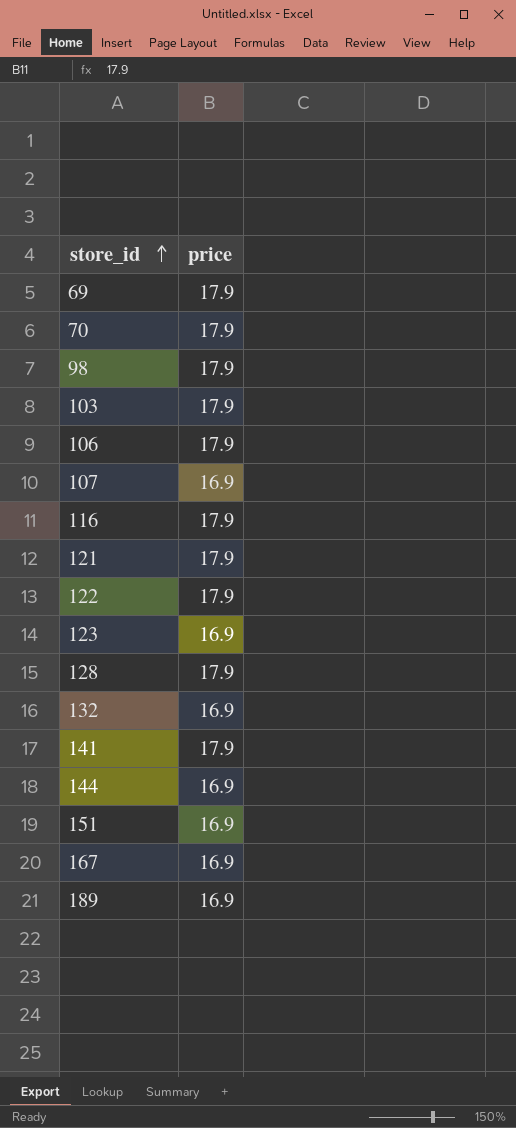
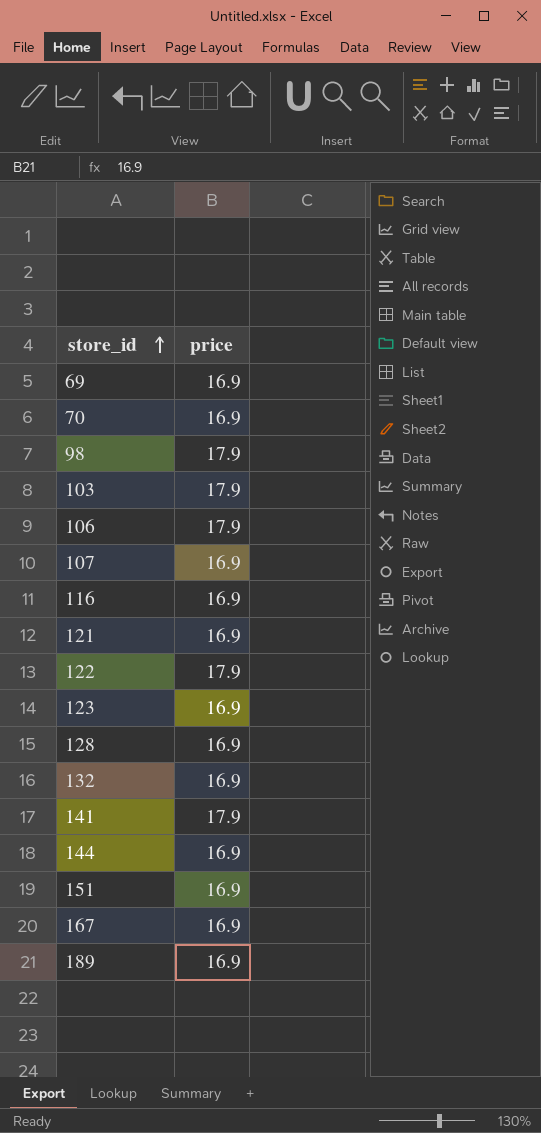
69 | price: 17.9 -> 16.9
70 | price: 17.9 -> 16.9
116 | price: 17.9 -> 16.9
121 | price: 17.9 -> 16.9
128 | price: 17.9 -> 16.9

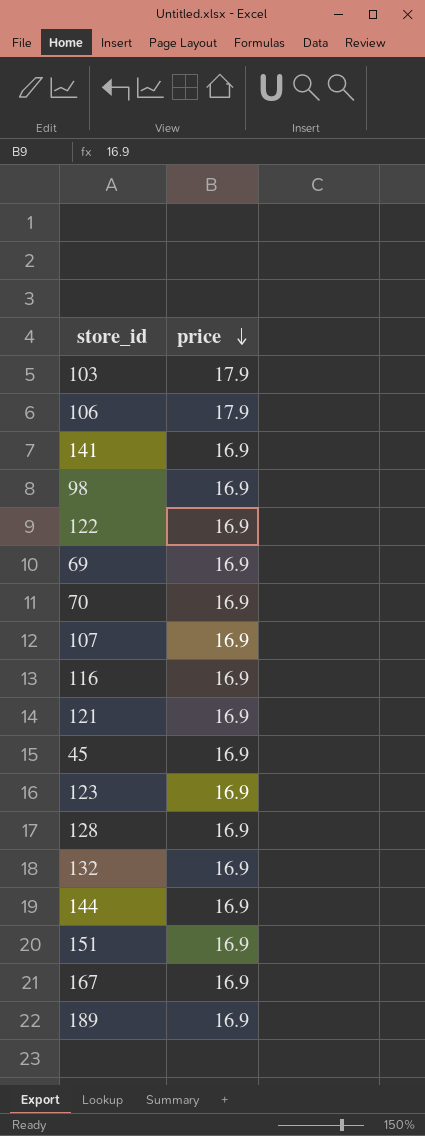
row order: store_id ascending -> price descending
141 | price: 17.9 -> 16.9
98 | price: 17.9 -> 16.9
122 | price: 17.9 -> 16.9
row 45: none -> 16.9

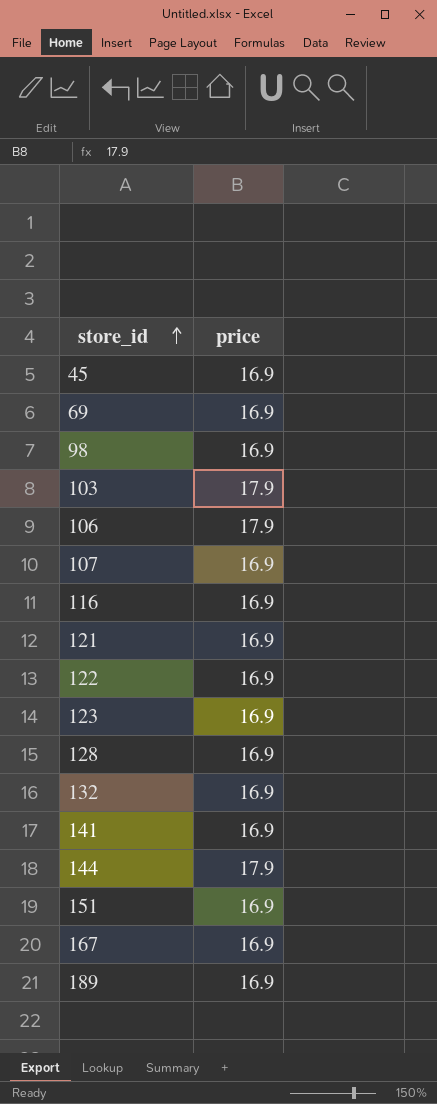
row order: price descending -> store_id ascending
row 70: 16.9 -> none
144 | price: 16.9 -> 17.9

